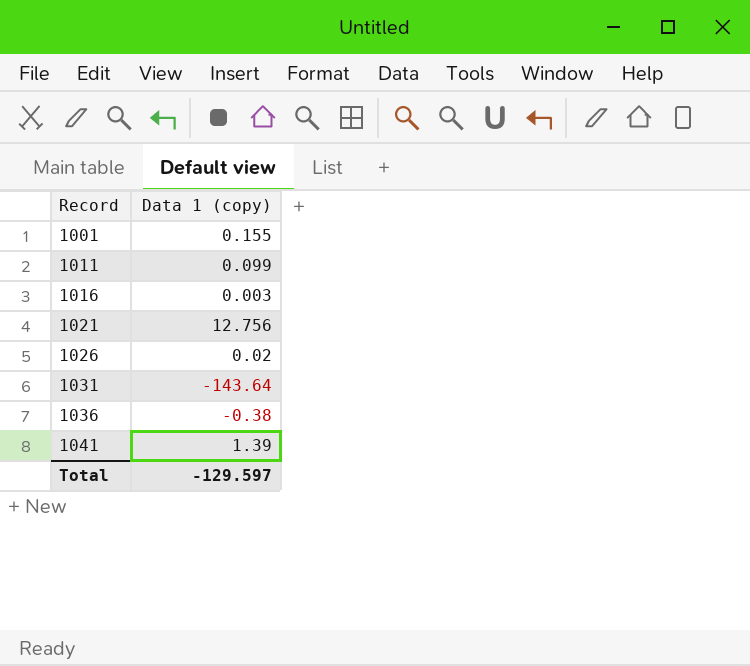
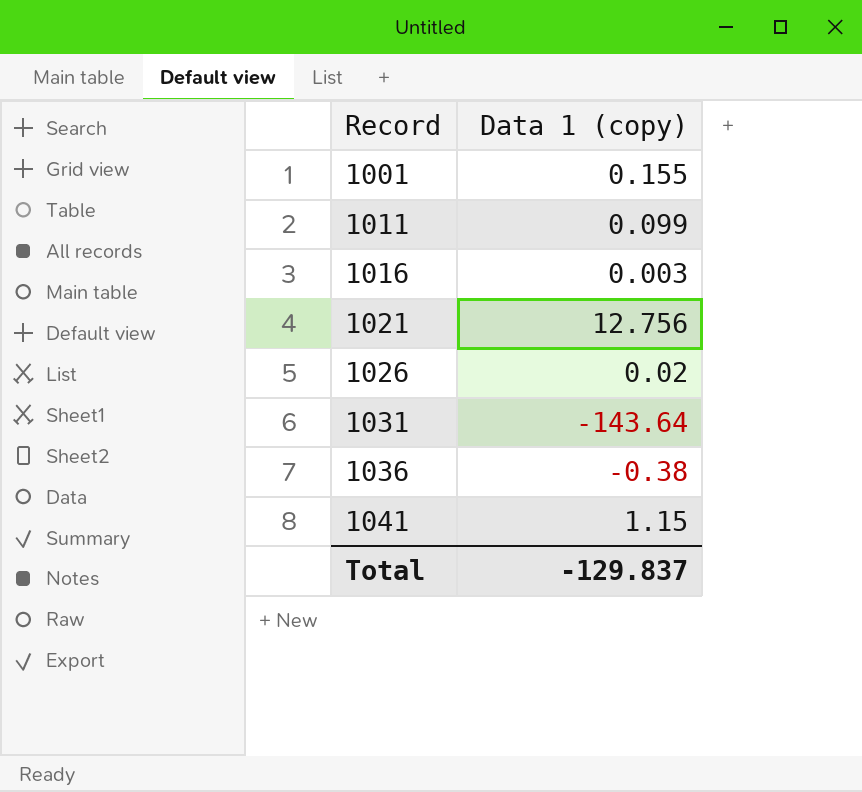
1041 | Data 1 (copy): 1.39 -> 1.15
Total | Data 1 (copy): -129.597 -> -129.837

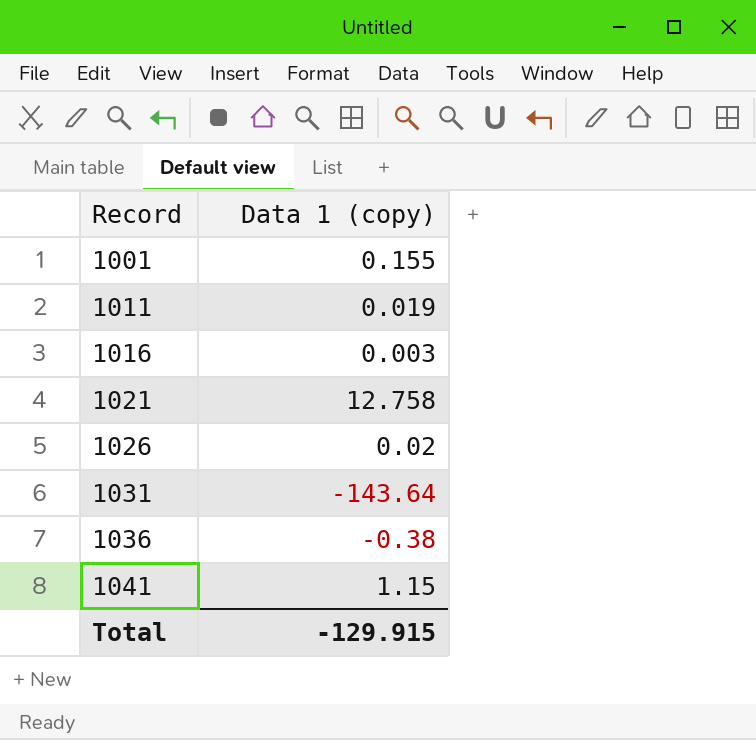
1011 | Data 1 (copy): 0.099 -> 0.019
1021 | Data 1 (copy): 12.756 -> 12.758
Total | Data 1 (copy): -129.837 -> -129.915

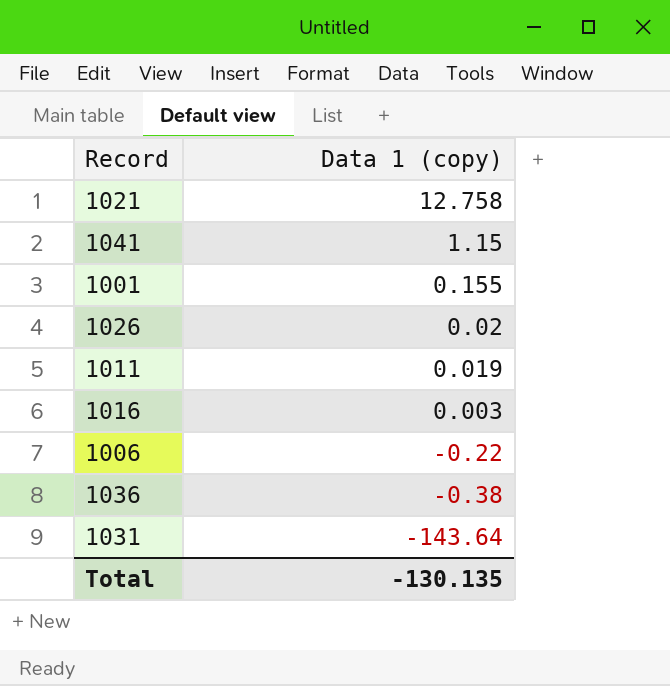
row order: Record ascending -> Data 1 (copy) descending
row 1006: none -> -0.22
Total | Data 1 (copy): -129.915 -> -130.135

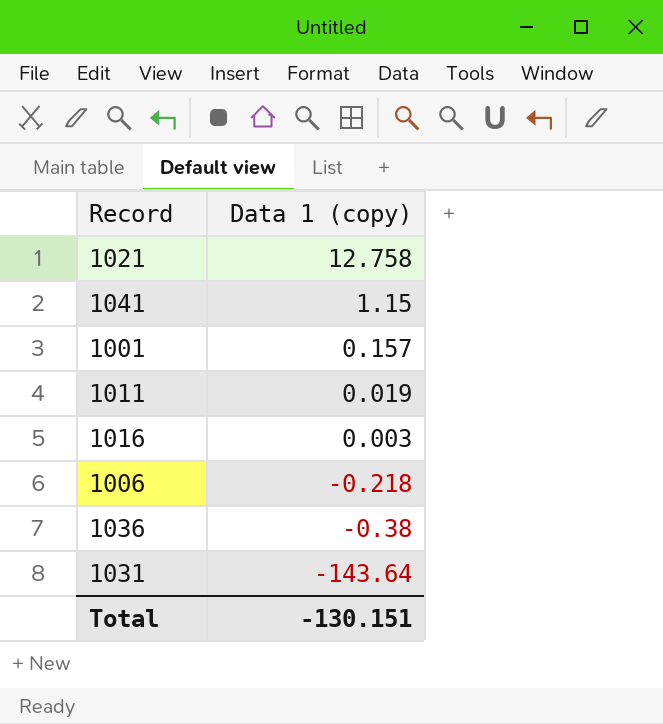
row 1026: 0.02 -> none
1001 | Data 1 (copy): 0.155 -> 0.157
1006 | Data 1 (copy): -0.22 -> -0.218
Total | Data 1 (copy): -130.135 -> -130.151

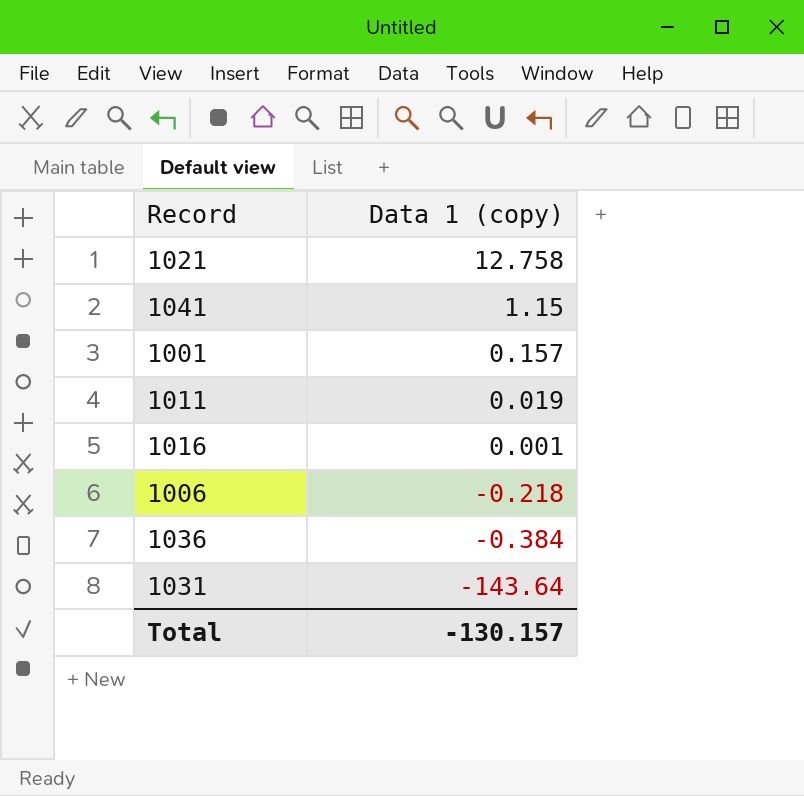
1016 | Data 1 (copy): 0.003 -> 0.001
1036 | Data 1 (copy): -0.38 -> -0.384
Total | Data 1 (copy): -130.151 -> -130.157

